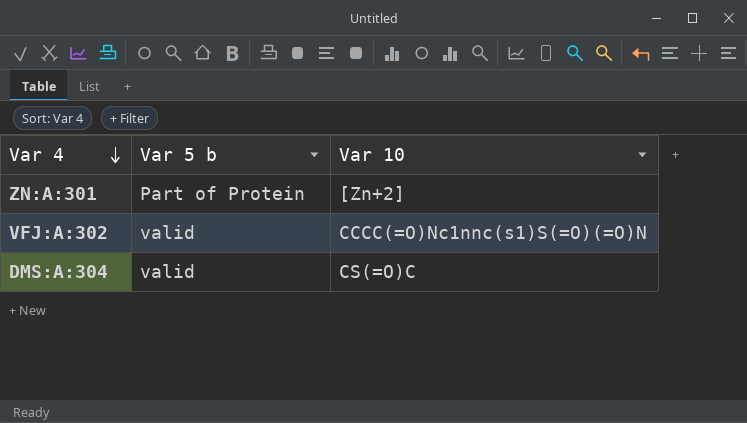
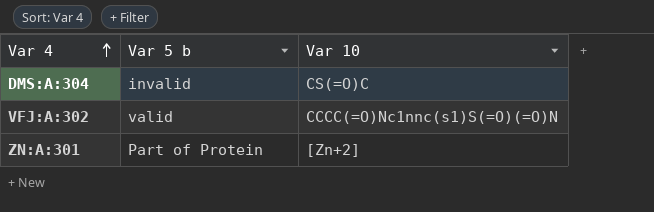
row order: Var 4 descending -> Var 4 ascending
DMS:A:304 | Var 5 b: valid -> invalid

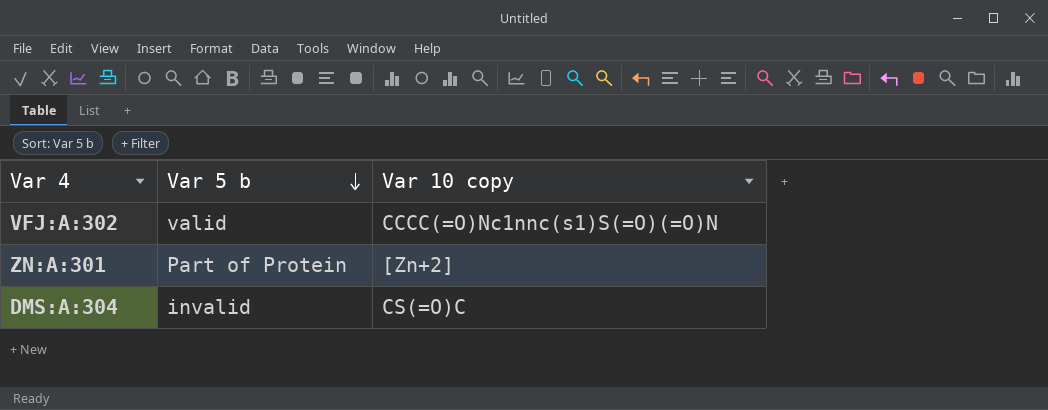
row order: Var 4 ascending -> Var 5 b descending
column name: Var 10 -> Var 10 copy

